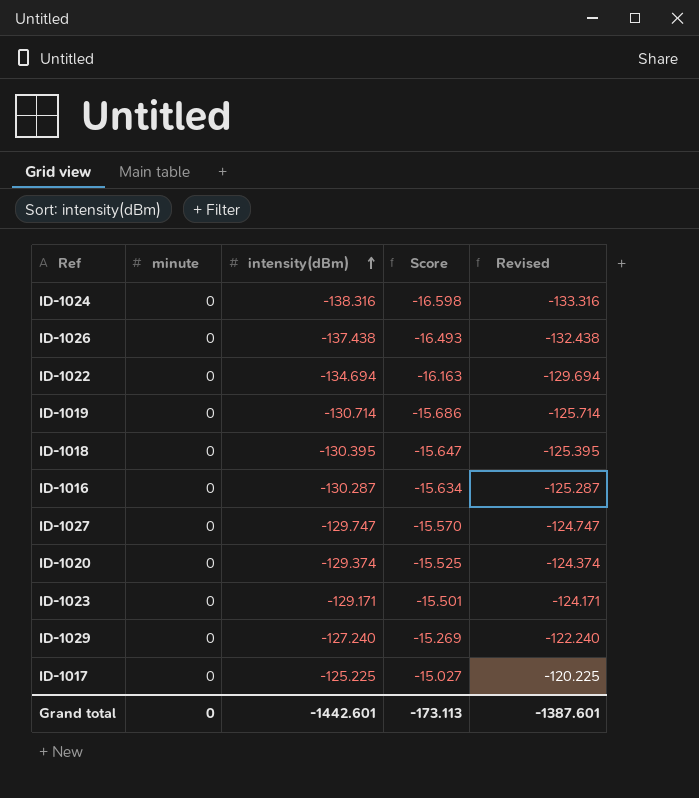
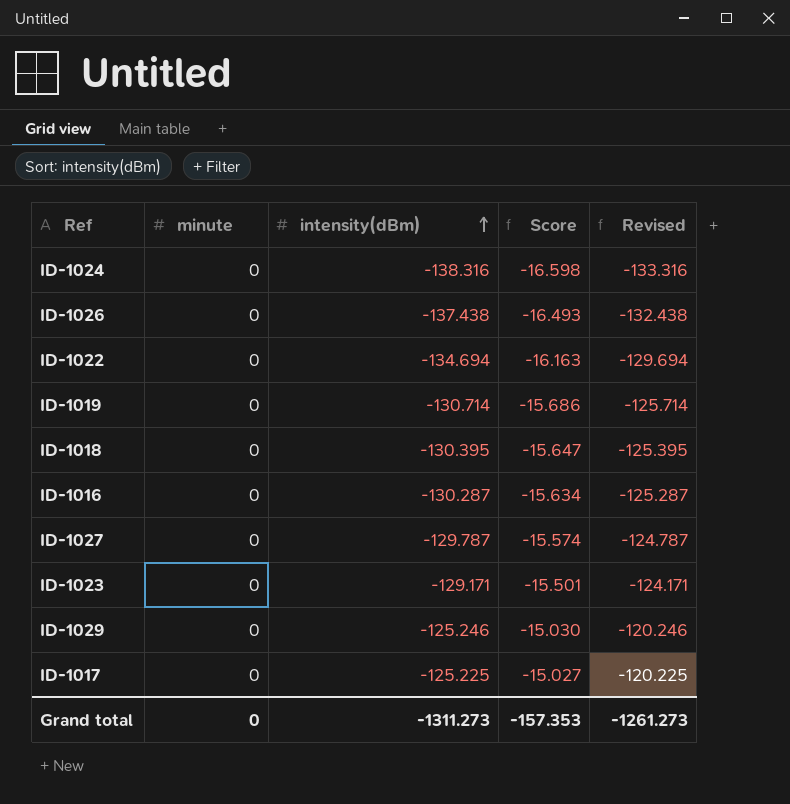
row ID-1020: 0 | -129.374 | -15.525 | -124.374 -> none
ID-1027 | intensity(dBm): -129.747 -> -129.787
ID-1027 | Score: -15.570 -> -15.574
ID-1027 | Revised: -124.747 -> -124.787
ID-1029 | intensity(dBm): -127.240 -> -125.246
ID-1029 | Score: -15.269 -> -15.030
ID-1029 | Revised: -122.240 -> -120.246
Grand total | intensity(dBm): -1442.601 -> -1311.273
Grand total | Score: -173.113 -> -157.353
Grand total | Revised: -1387.601 -> -1261.273

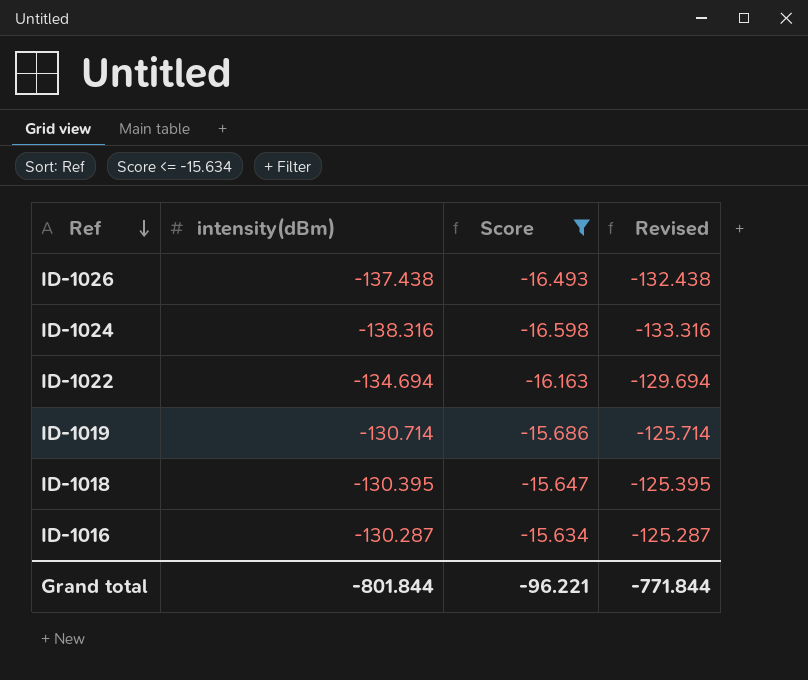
filter: none -> Score <= -15.634
row order: intensity(dBm) ascending -> Ref descending
column minute | position: 2 -> none
Grand total | intensity(dBm): -1311.273 -> -801.844
Grand total | Score: -157.353 -> -96.221
Grand total | Revised: -1261.273 -> -771.844

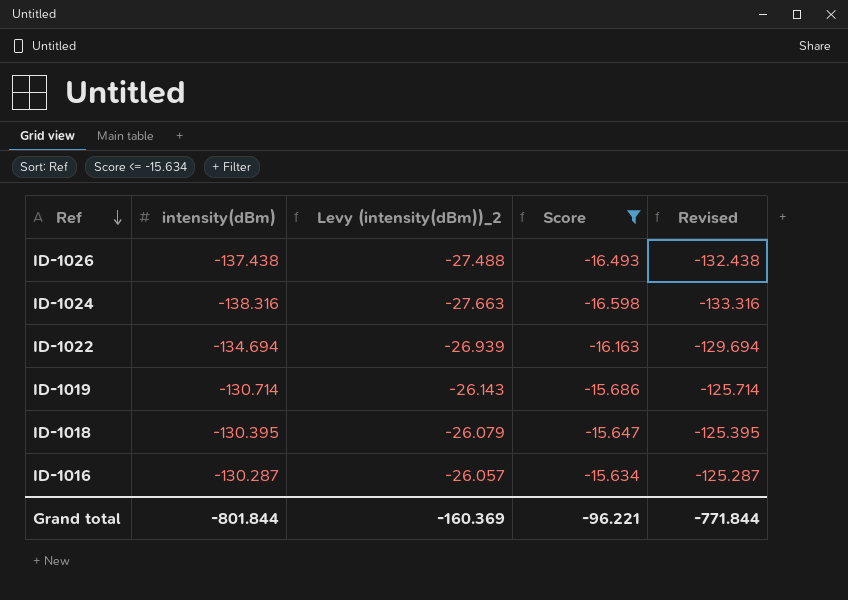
column Levy (intensity(dBm))_2 | formula: none -> [intensity(dBm)] * 0.2

